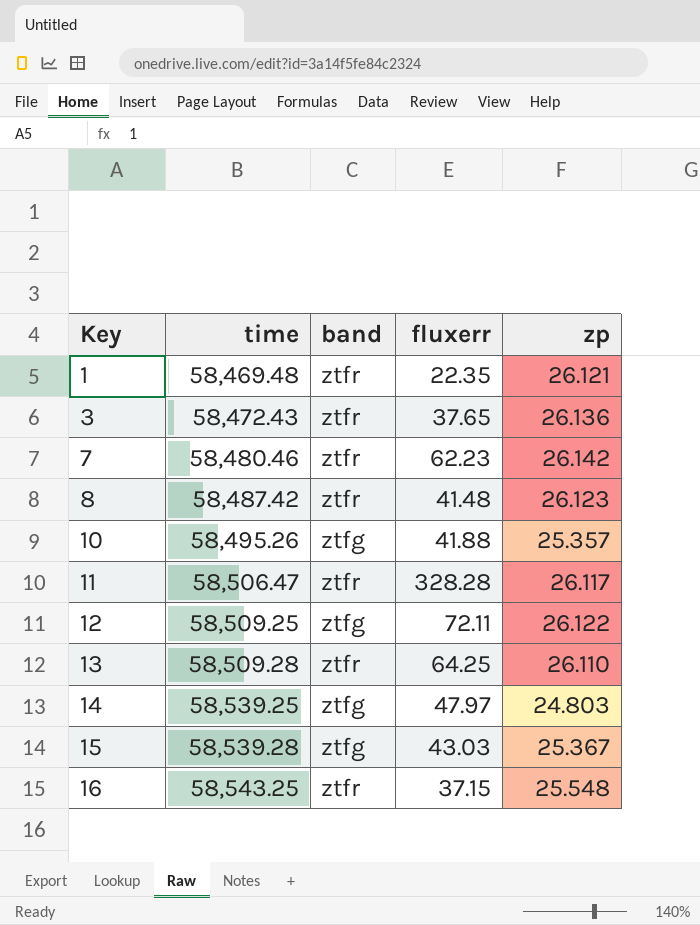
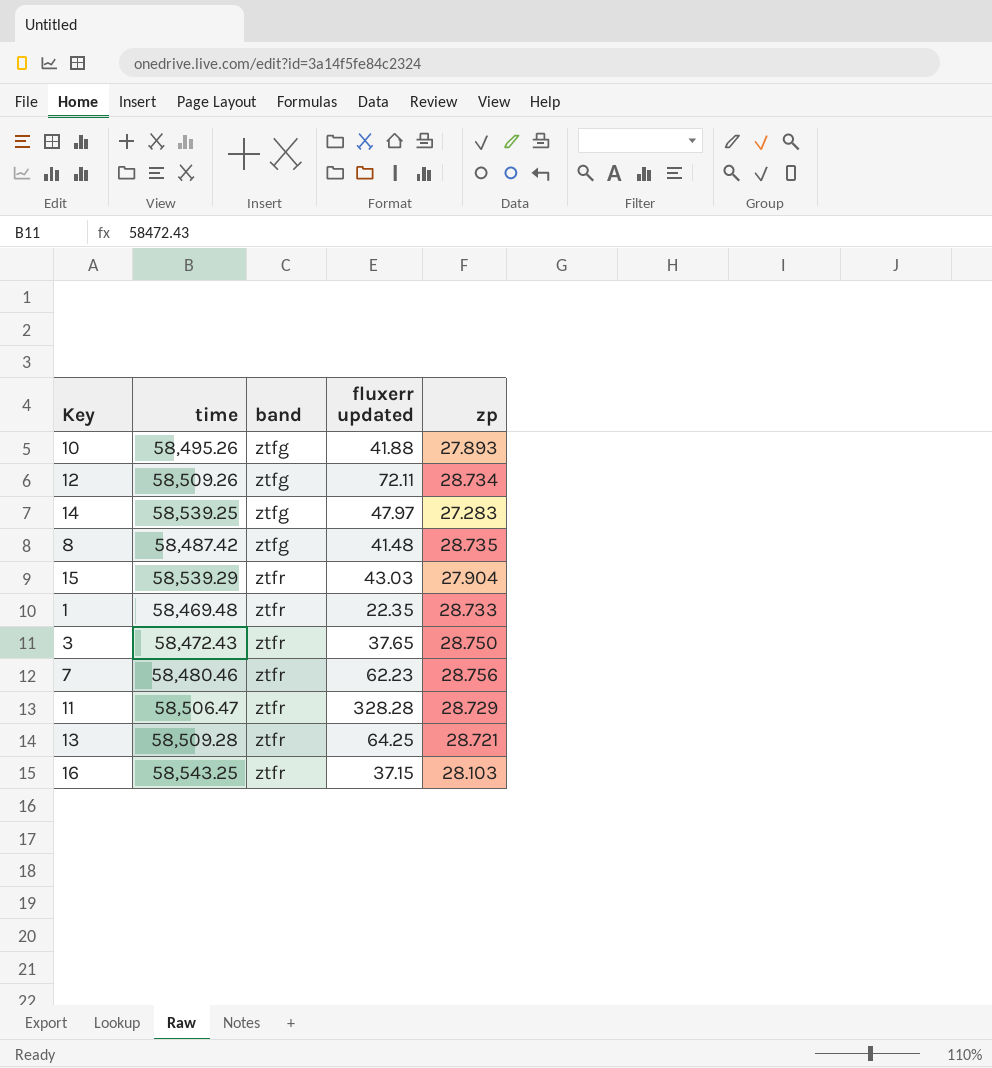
row order: Key ascending -> band ascending
column name: fluxerr -> fluxerr updated
10 | zp: 25.357 -> 27.893
12 | time: 58,509.25 -> 58,509.26
12 | zp: 26.122 -> 28.734
14 | zp: 24.803 -> 27.283
8 | band: ztfr -> ztfg
8 | zp: 26.123 -> 28.735
15 | time: 58,539.28 -> 58,539.29
15 | band: ztfg -> ztfr
15 | zp: 25.367 -> 27.904
1 | zp: 26.121 -> 28.733
3 | zp: 26.136 -> 28.750
7 | zp: 26.142 -> 28.756
11 | zp: 26.117 -> 28.729
13 | zp: 26.110 -> 28.721
16 | zp: 25.548 -> 28.103

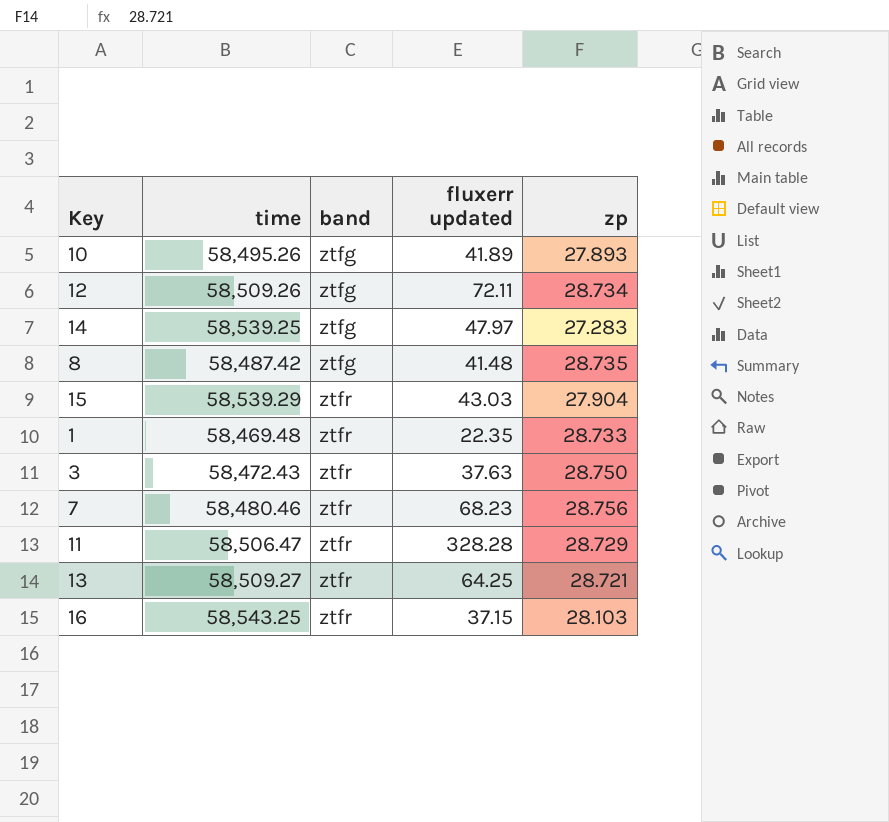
10 | fluxerr updated: 41.88 -> 41.89
3 | fluxerr updated: 37.65 -> 37.63
7 | fluxerr updated: 62.23 -> 68.23
13 | time: 58,509.28 -> 58,509.27

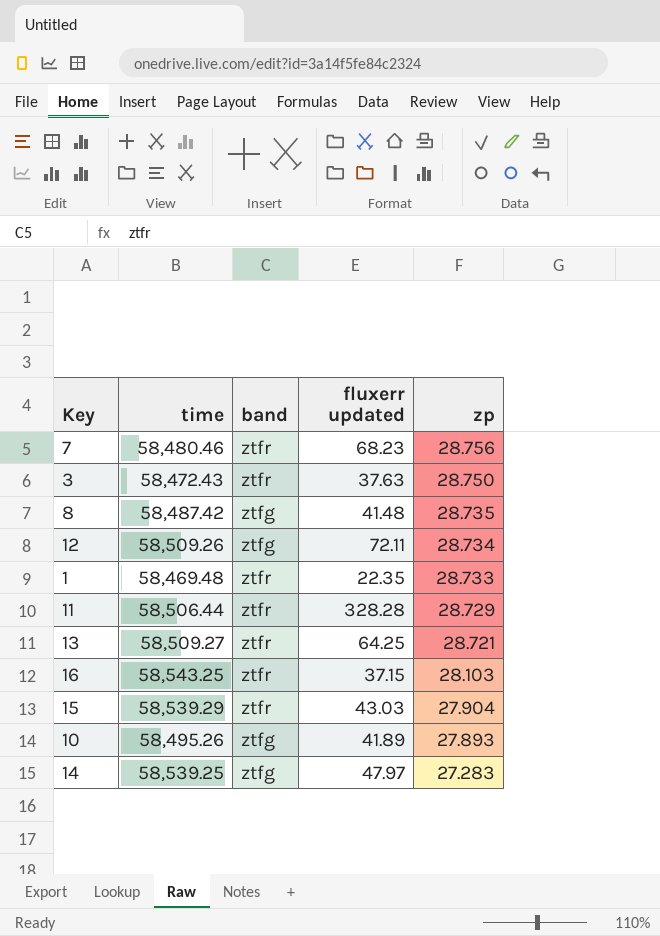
row order: band ascending -> zp descending
11 | time: 58,506.47 -> 58,506.44

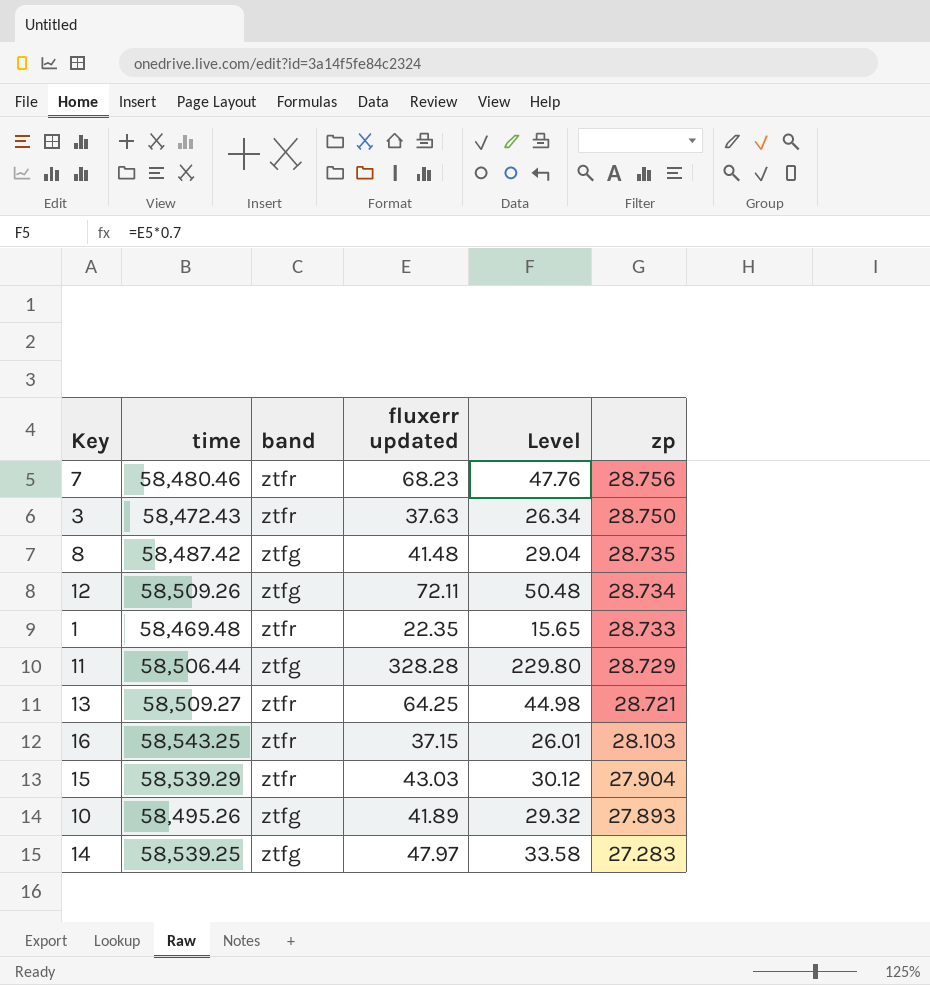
column Level | formula: none -> [fluxerr updated] * 0.7
11 | band: ztfr -> ztfg

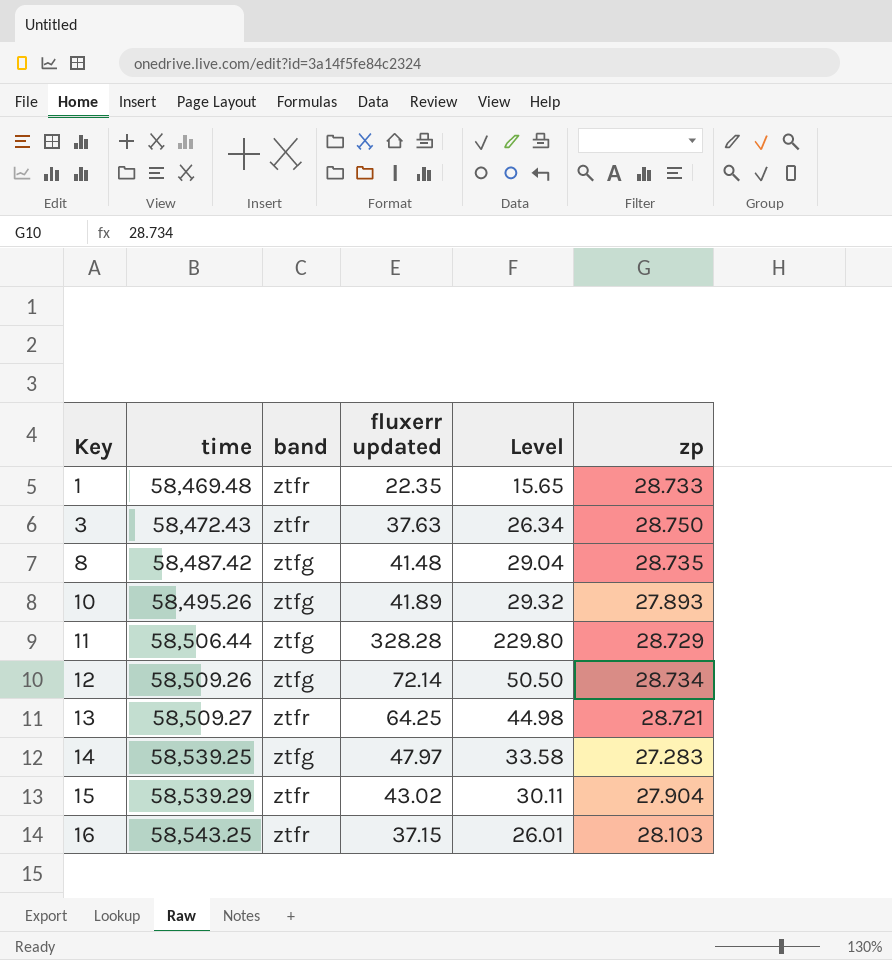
row order: zp descending -> Key ascending
row 7: 58,480.46 | ztfr | 68.23 | 47.76 | 28.756 -> none
12 | fluxerr updated: 72.11 -> 72.14
12 | Level: 50.48 -> 50.50
15 | fluxerr updated: 43.03 -> 43.02
15 | Level: 30.12 -> 30.11

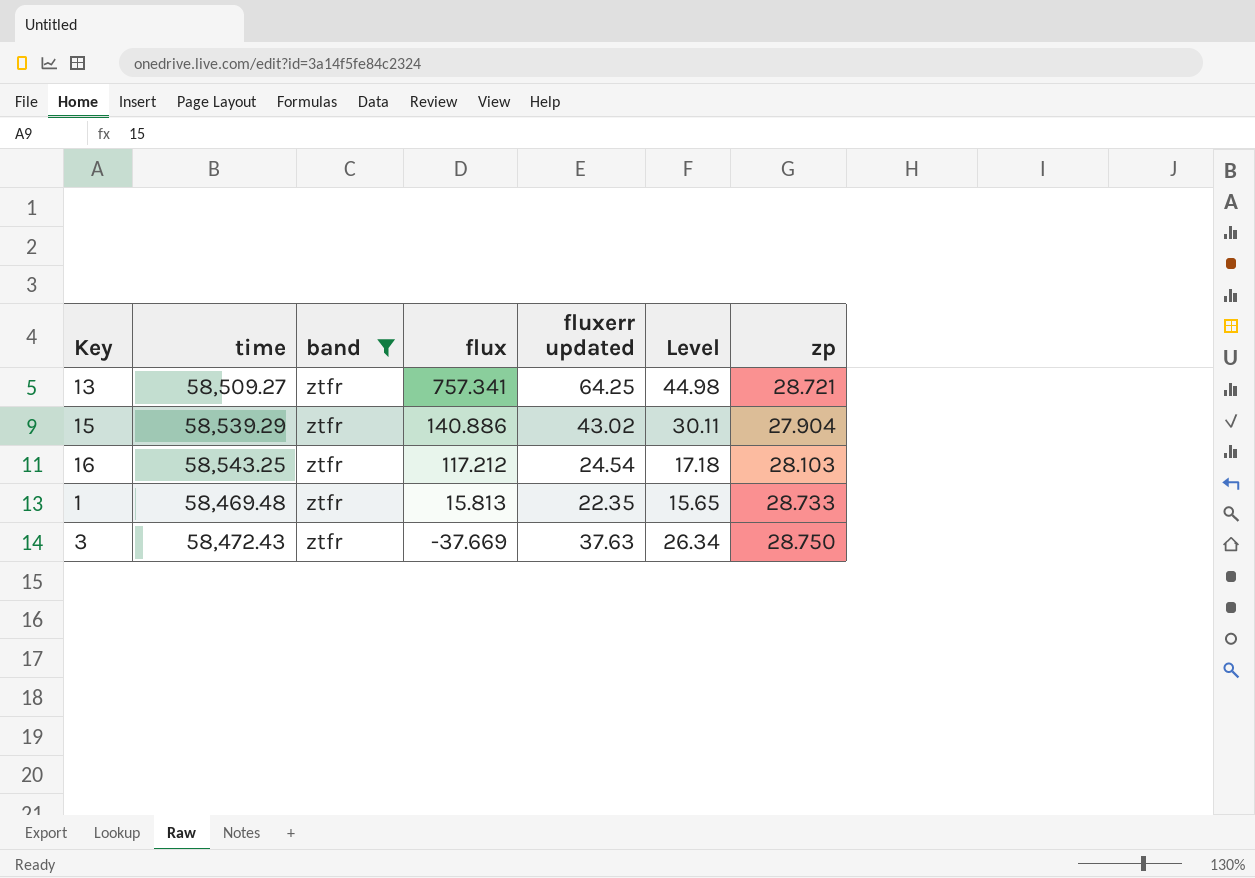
filter: none -> band = ztfr
row order: Key ascending -> flux descending
column flux | position: none -> 4
16 | fluxerr updated: 37.15 -> 24.54
16 | Level: 26.01 -> 17.18

